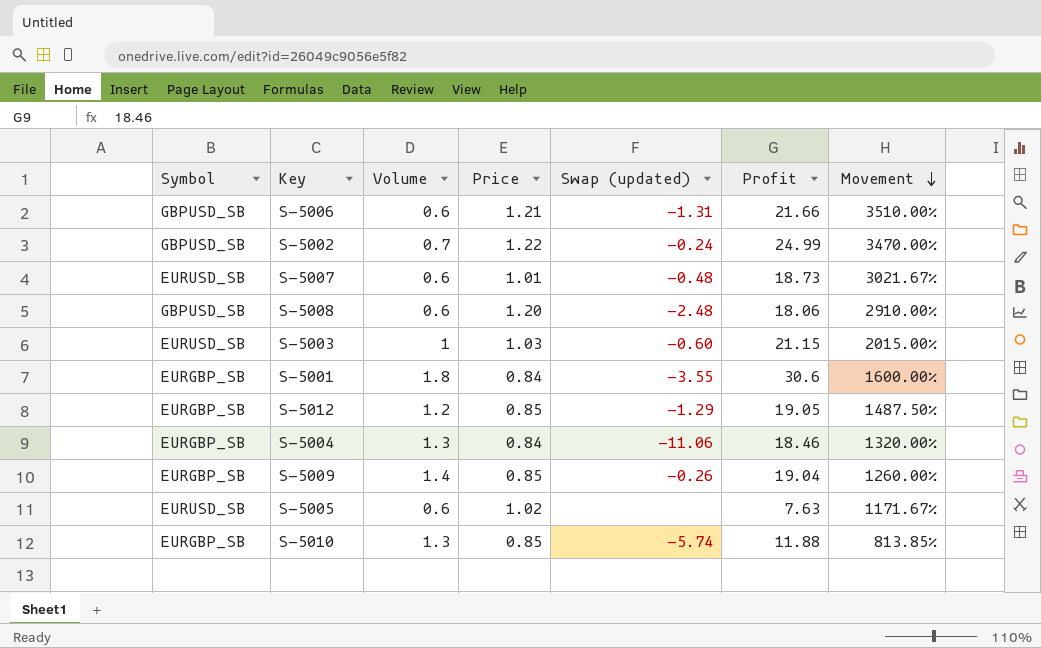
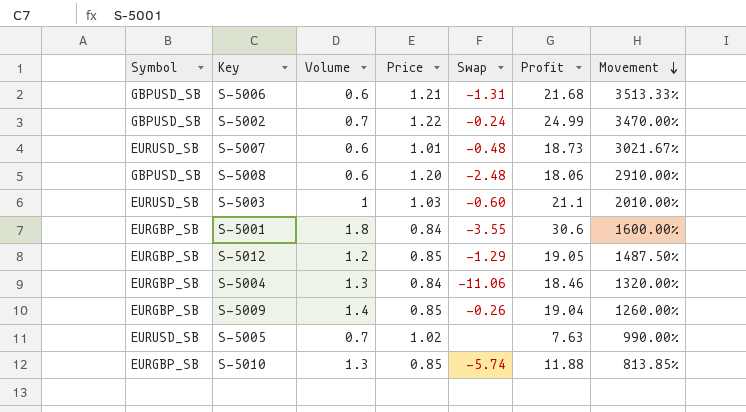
column name: Swap (updated) -> Swap
S-5006 | Profit: 21.66 -> 21.68
S-5006 | Movement: 3510.00% -> 3513.33%
S-5003 | Profit: 21.15 -> 21.1
S-5003 | Movement: 2015.00% -> 2010.00%
S-5005 | Volume: 0.6 -> 0.7
S-5005 | Movement: 1171.67% -> 990.00%

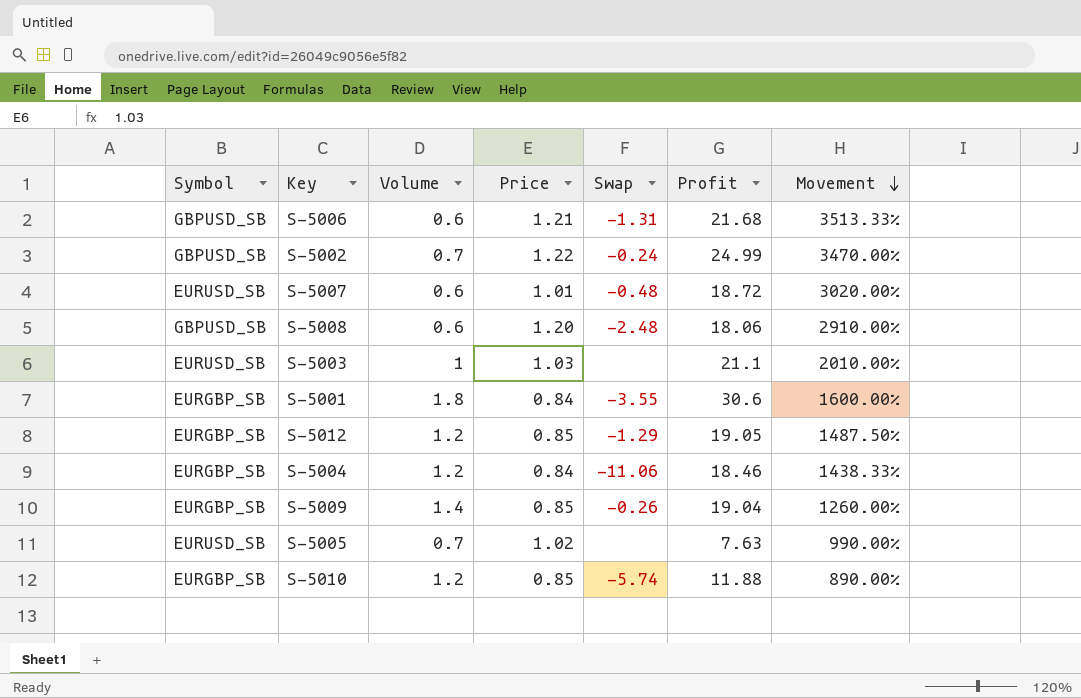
S-5007 | Profit: 18.73 -> 18.72
S-5007 | Movement: 3021.67% -> 3020.00%
S-5003 | Swap: -0.60 -> none
S-5004 | Volume: 1.3 -> 1.2
S-5004 | Movement: 1320.00% -> 1438.33%
S-5010 | Volume: 1.3 -> 1.2
S-5010 | Movement: 813.85% -> 890.00%

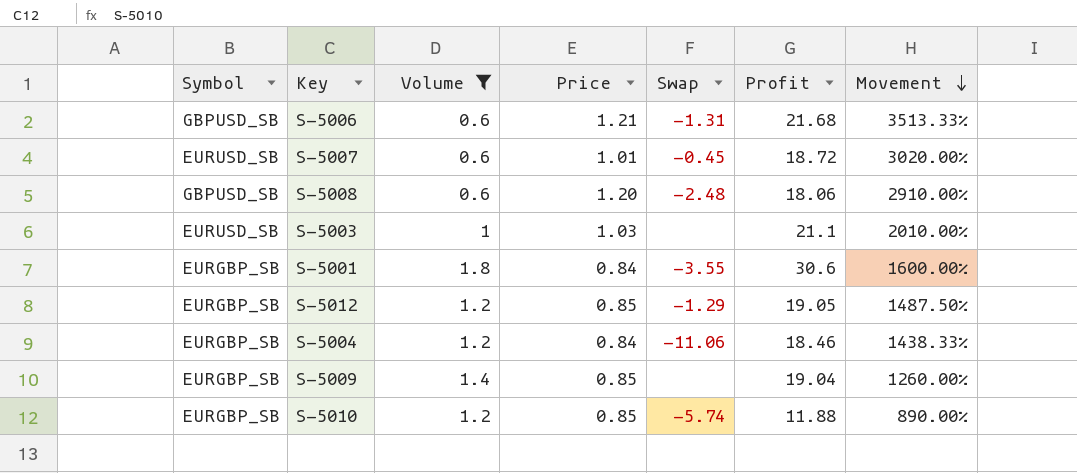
filter: none -> Volume != 0.7
S-5007 | Swap: -0.48 -> -0.45
S-5009 | Swap: -0.26 -> none

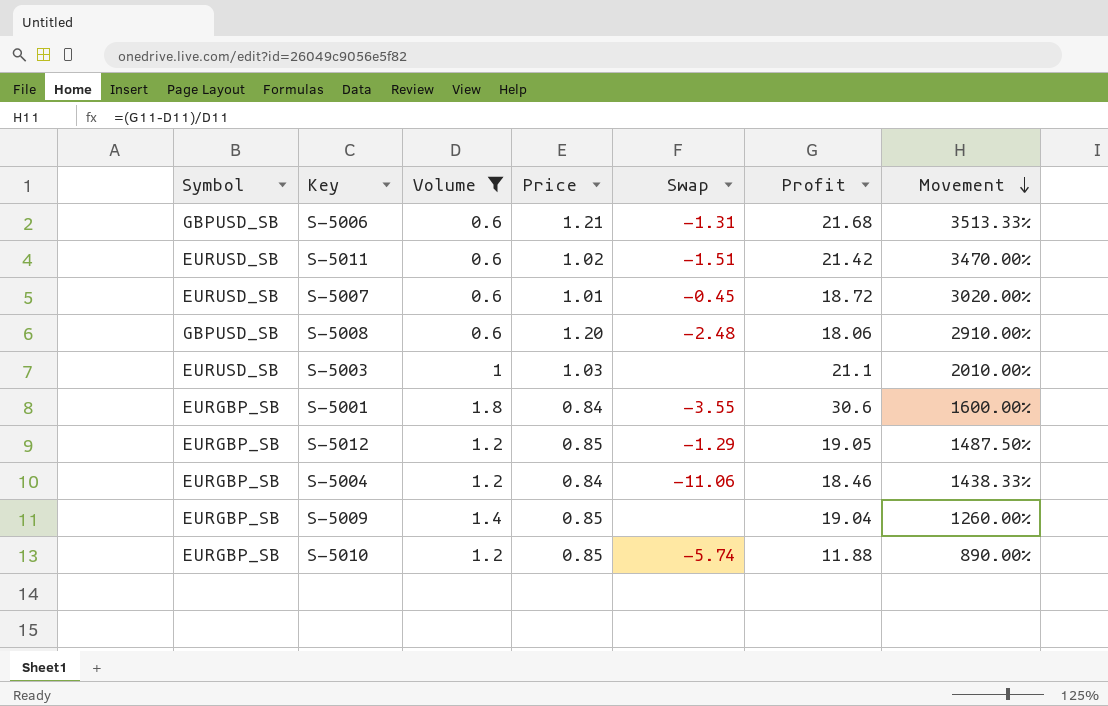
row S-5011: none -> EURUSD_SB | 0.6 | 1.02 | -1.51 | 21.42 | 3470.00%

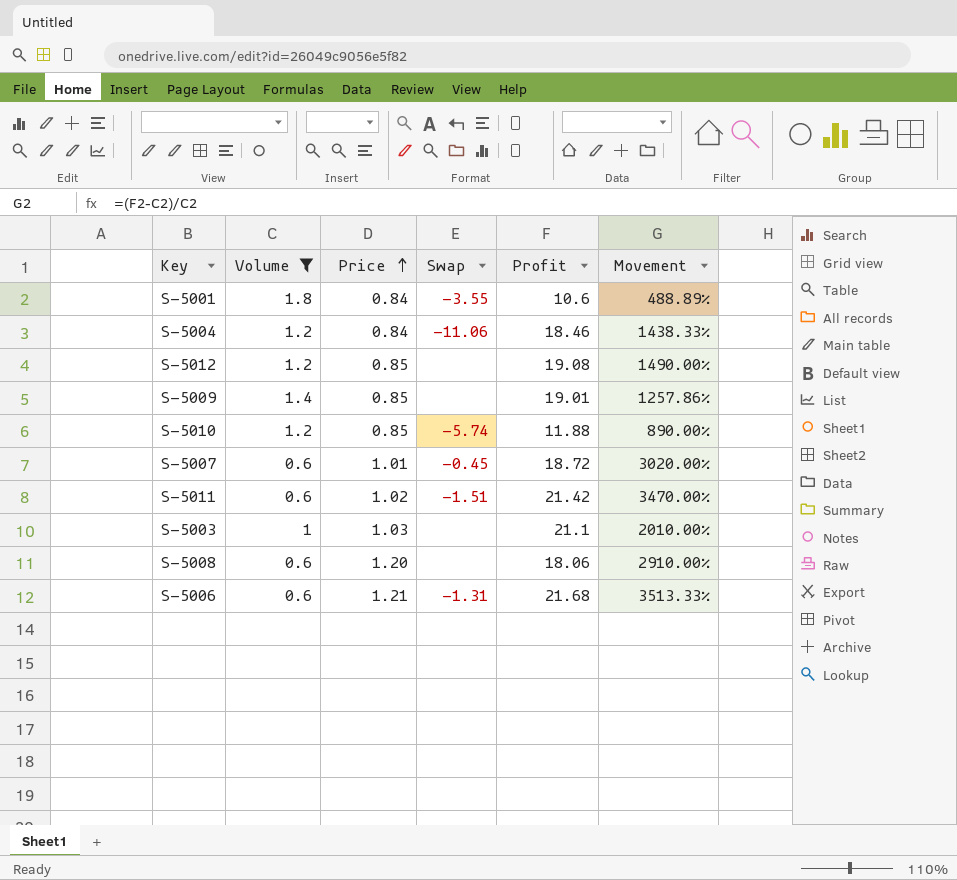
row order: Movement descending -> Price ascending
column Symbol | position: 1 -> none
S-5001 | Profit: 30.6 -> 10.6
S-5001 | Movement: 1600.00% -> 488.89%
S-5012 | Swap: -1.29 -> none
S-5012 | Profit: 19.05 -> 19.08
S-5012 | Movement: 1487.50% -> 1490.00%
S-5009 | Profit: 19.04 -> 19.01
S-5009 | Movement: 1260.00% -> 1257.86%
S-5008 | Swap: -2.48 -> none

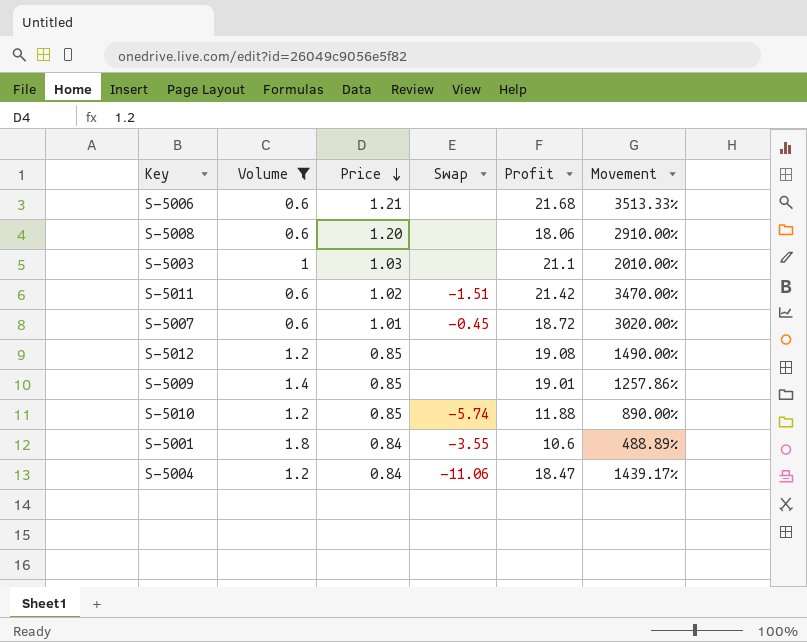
row order: Price ascending -> Price descending
S-5006 | Swap: -1.31 -> none
S-5004 | Profit: 18.46 -> 18.47
S-5004 | Movement: 1438.33% -> 1439.17%

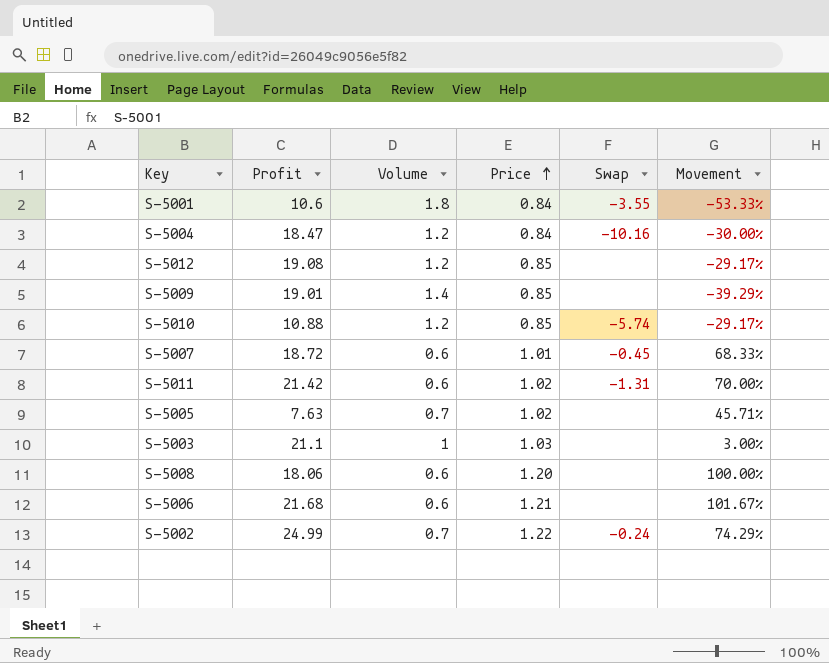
filter: Volume != 0.7 -> none
row order: Price descending -> Price ascending
column Profit | position: 5 -> 2
column Movement | formula: ([Profit] - [Volume]) / [Volume] -> ([Price] - [Volume]) / [Volume]
S-5004 | Swap: -11.06 -> -10.16
S-5010 | Profit: 11.88 -> 10.88
S-5011 | Swap: -1.51 -> -1.31

